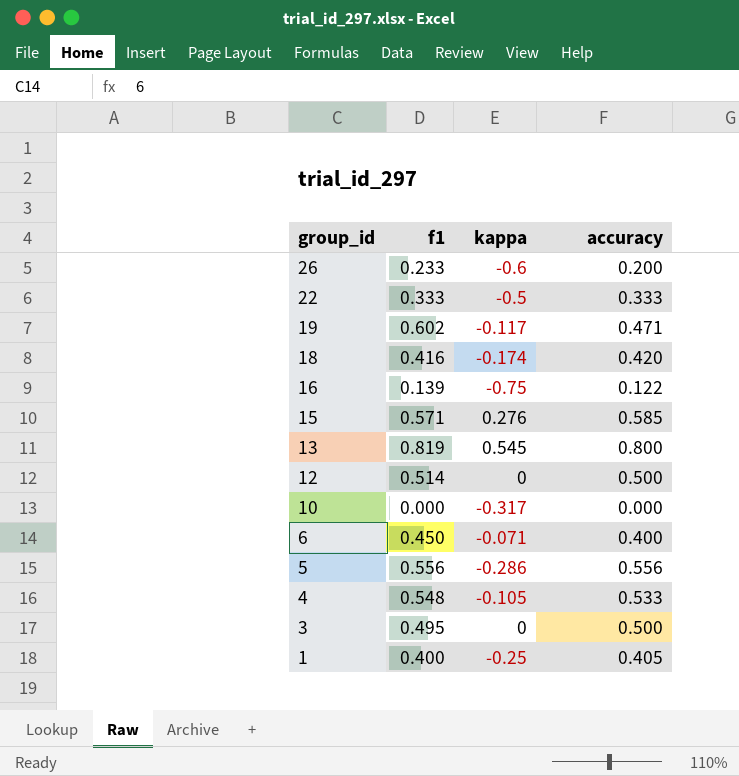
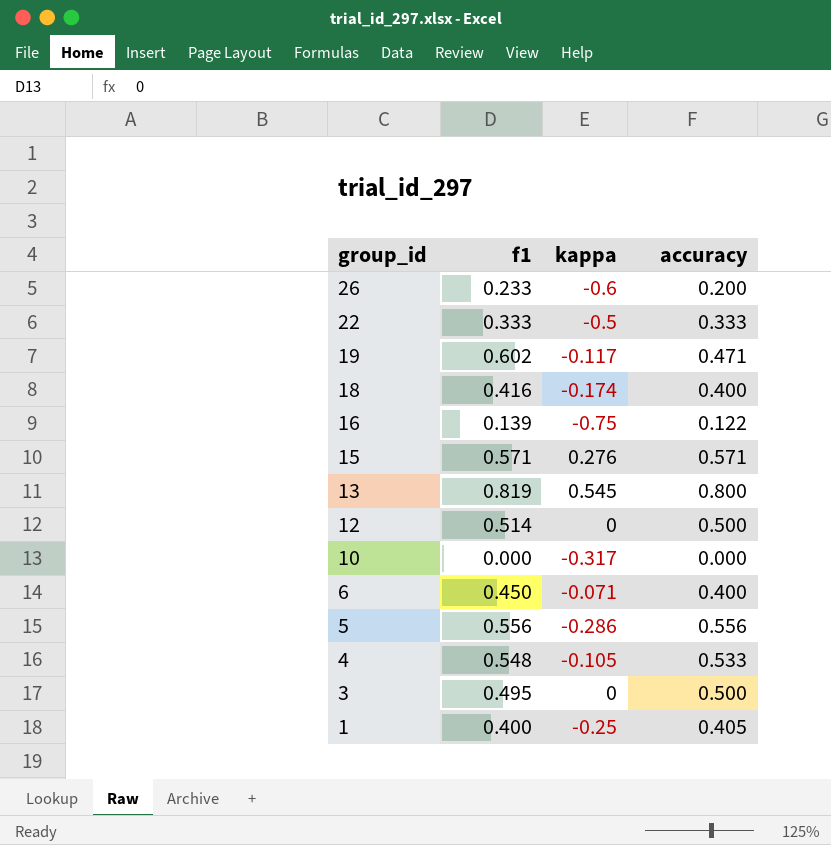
18 | accuracy: 0.420 -> 0.400
15 | accuracy: 0.585 -> 0.571

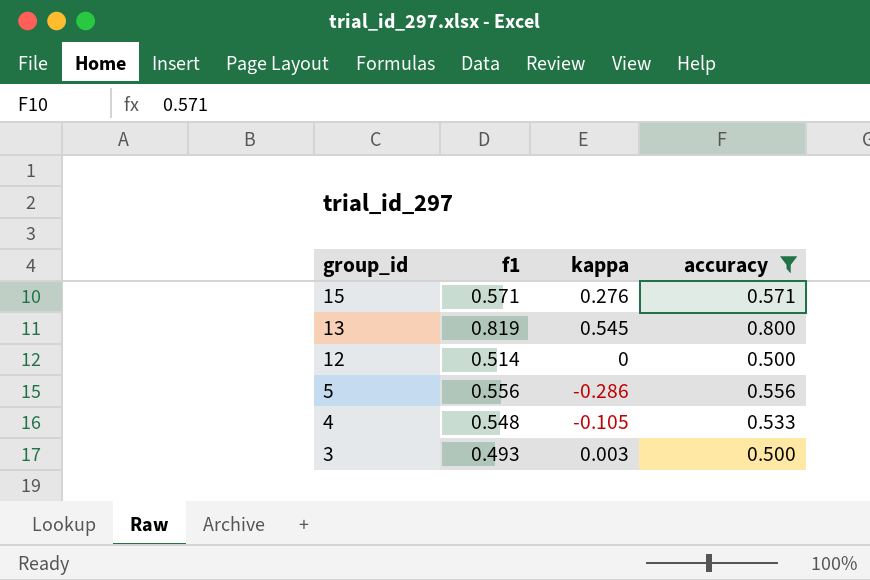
filter: none -> accuracy >= 0.500
3 | f1: 0.495 -> 0.493
3 | kappa: 0 -> 0.003

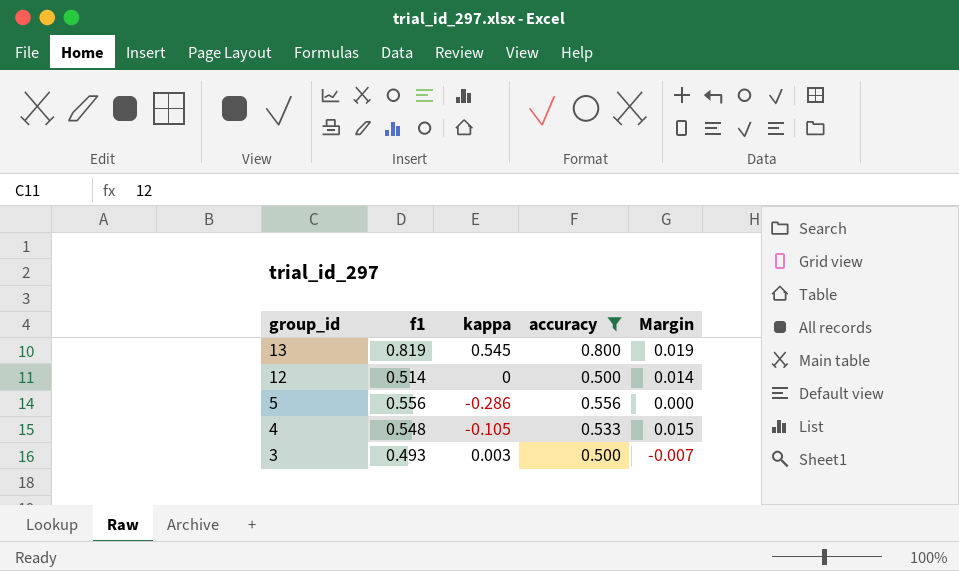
column Margin | formula: none -> [f1] - [accuracy]
row 15: 0.571 | 0.276 | 0.571 -> none

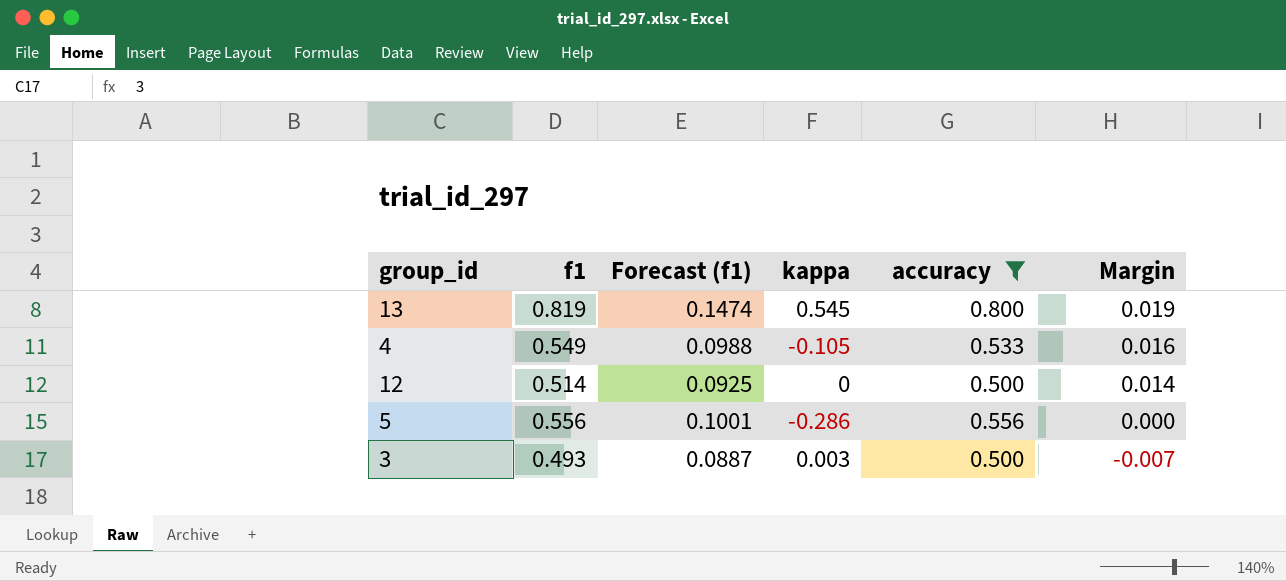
row order: group_id descending -> Margin descending
column Forecast (f1) | formula: none -> [f1] * 0.18
4 | f1: 0.548 -> 0.549
4 | Margin: 0.015 -> 0.016

